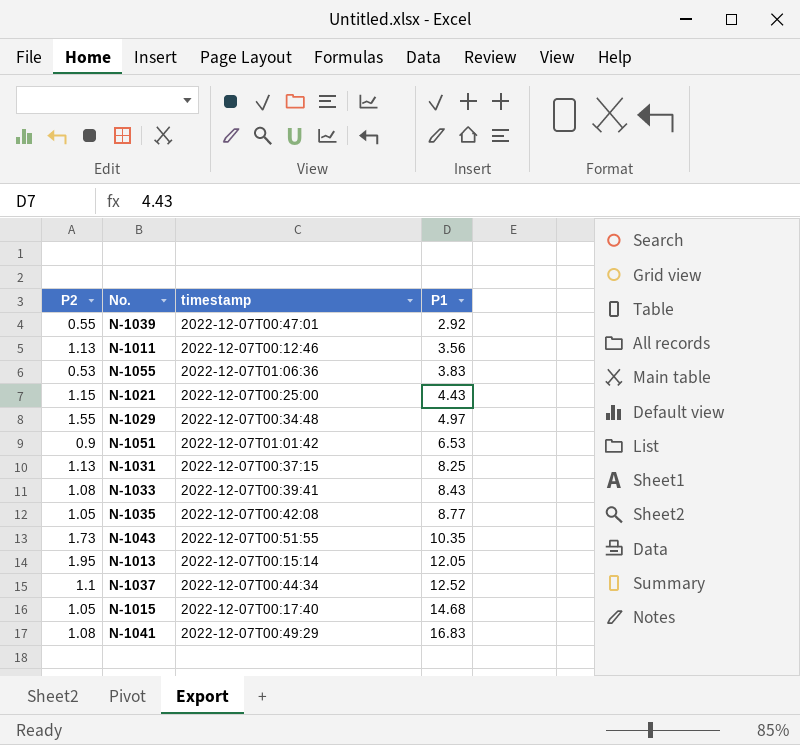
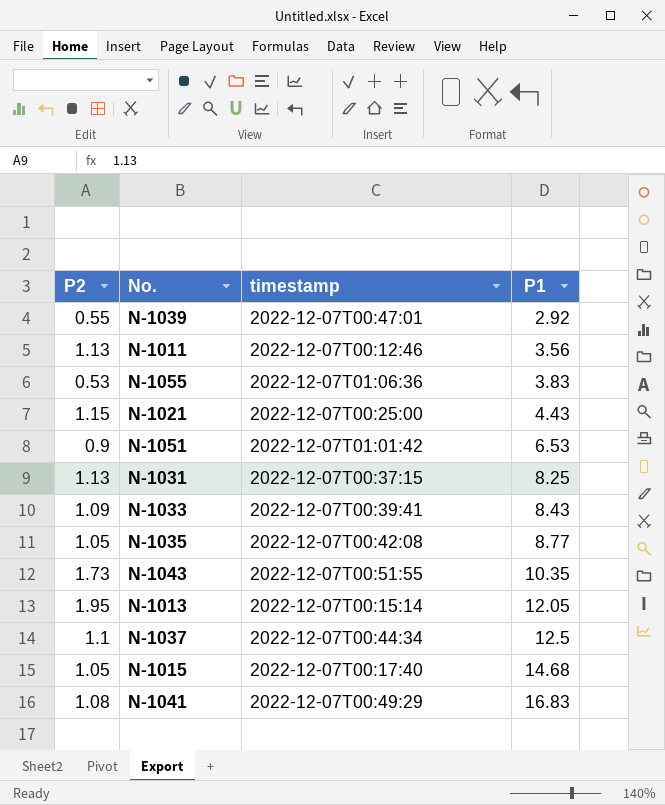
row N-1029: 1.55 | 2022-12-07T00:34:48 | 4.97 -> none
N-1033 | P2: 1.08 -> 1.09
N-1037 | P1: 12.52 -> 12.5

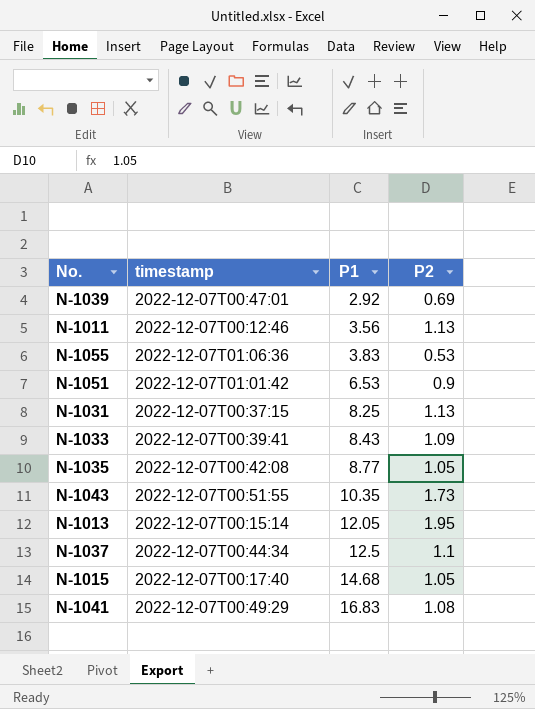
column P2 | position: 1 -> 4
row N-1021: 1.15 | 2022-12-07T00:25:00 | 4.43 -> none
N-1039 | P2: 0.55 -> 0.69

